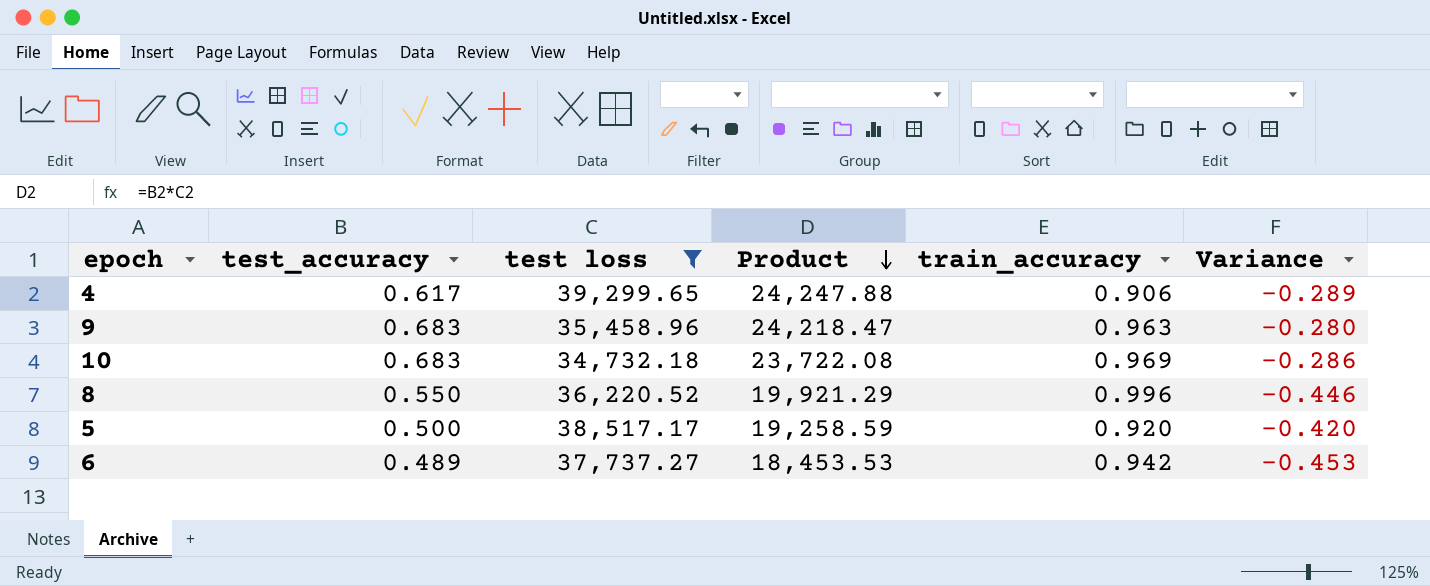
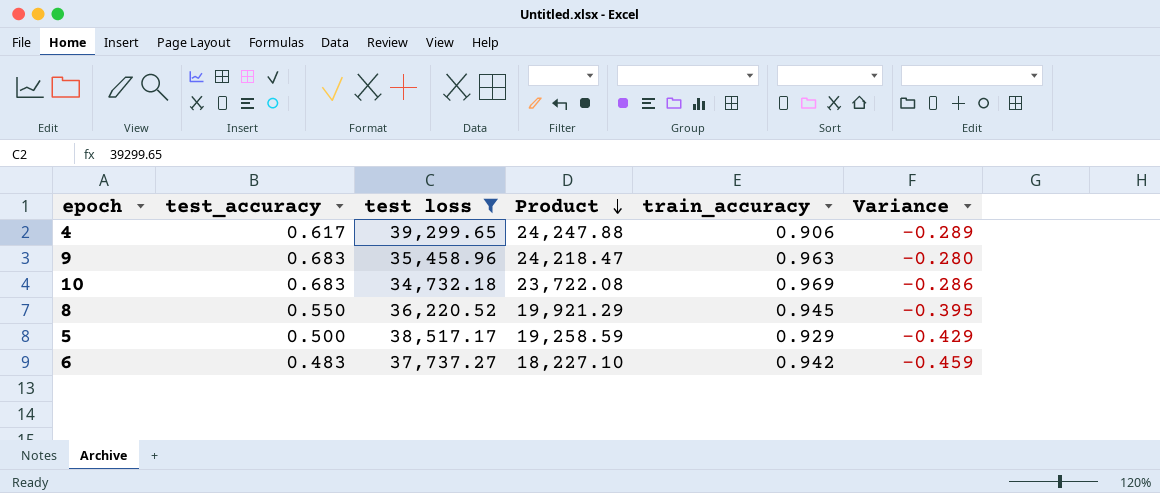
8 | train_accuracy: 0.996 -> 0.945
8 | Variance: -0.446 -> -0.395
5 | train_accuracy: 0.920 -> 0.929
5 | Variance: -0.420 -> -0.429
6 | test_accuracy: 0.489 -> 0.483
6 | Product: 18,453.53 -> 18,227.10
6 | Variance: -0.453 -> -0.459

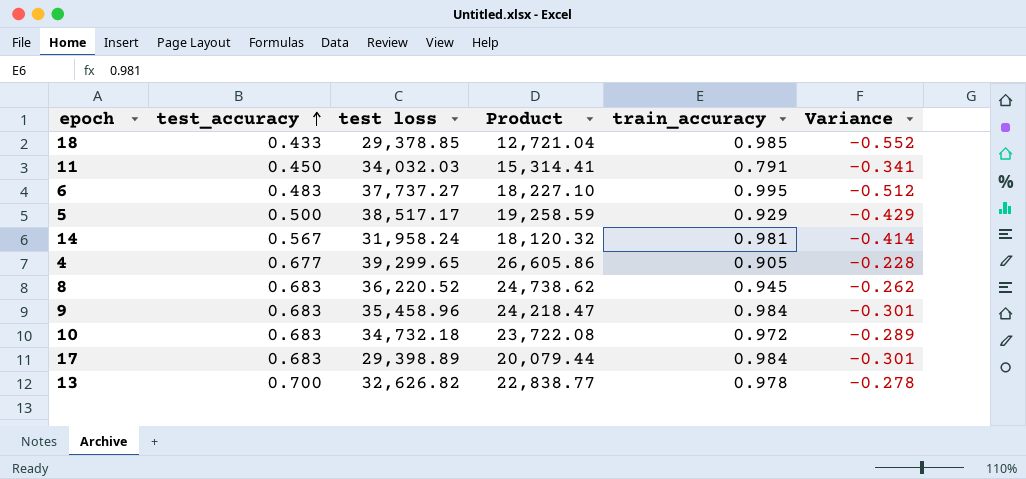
filter: test loss >= 34,732.18 -> none
row order: Product descending -> test_accuracy ascending
6 | train_accuracy: 0.942 -> 0.995
6 | Variance: -0.459 -> -0.512
4 | test_accuracy: 0.617 -> 0.677
4 | Product: 24,247.88 -> 26,605.86
4 | train_accuracy: 0.906 -> 0.905
4 | Variance: -0.289 -> -0.228
8 | test_accuracy: 0.550 -> 0.683
8 | Product: 19,921.29 -> 24,738.62
8 | Variance: -0.395 -> -0.262
9 | train_accuracy: 0.963 -> 0.984
9 | Variance: -0.280 -> -0.301
10 | train_accuracy: 0.969 -> 0.972
10 | Variance: -0.286 -> -0.289

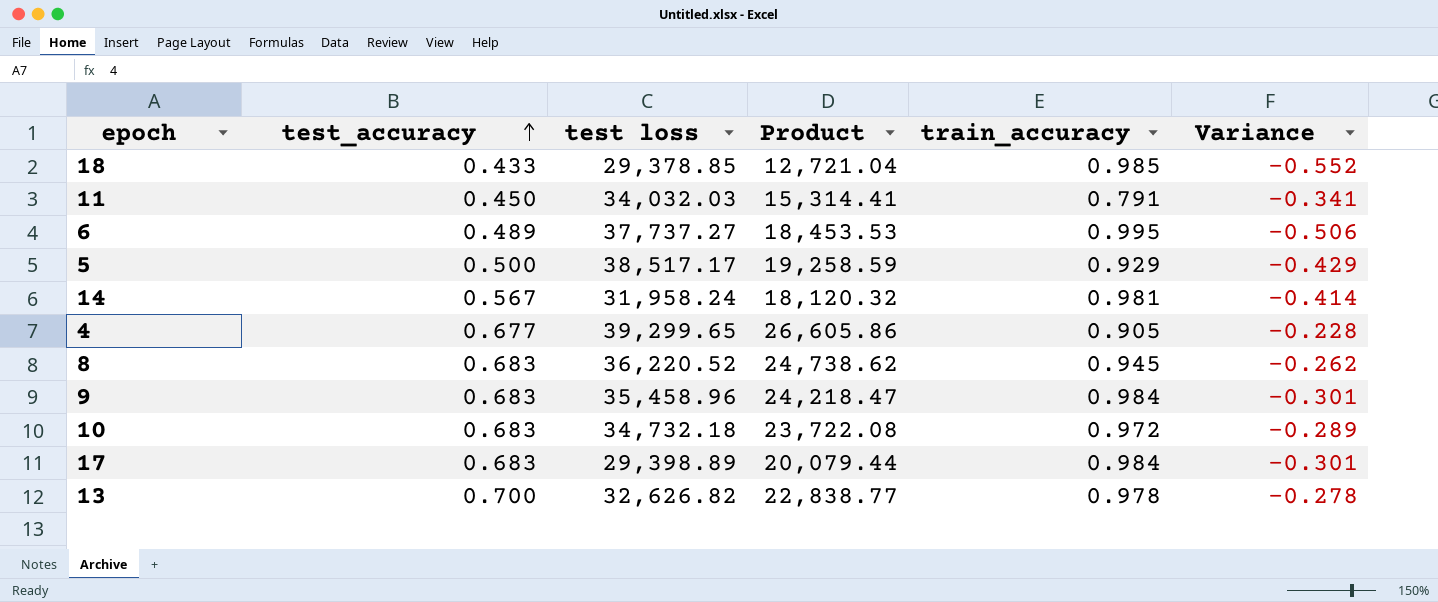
6 | test_accuracy: 0.483 -> 0.489
6 | Product: 18,227.10 -> 18,453.53
6 | Variance: -0.512 -> -0.506

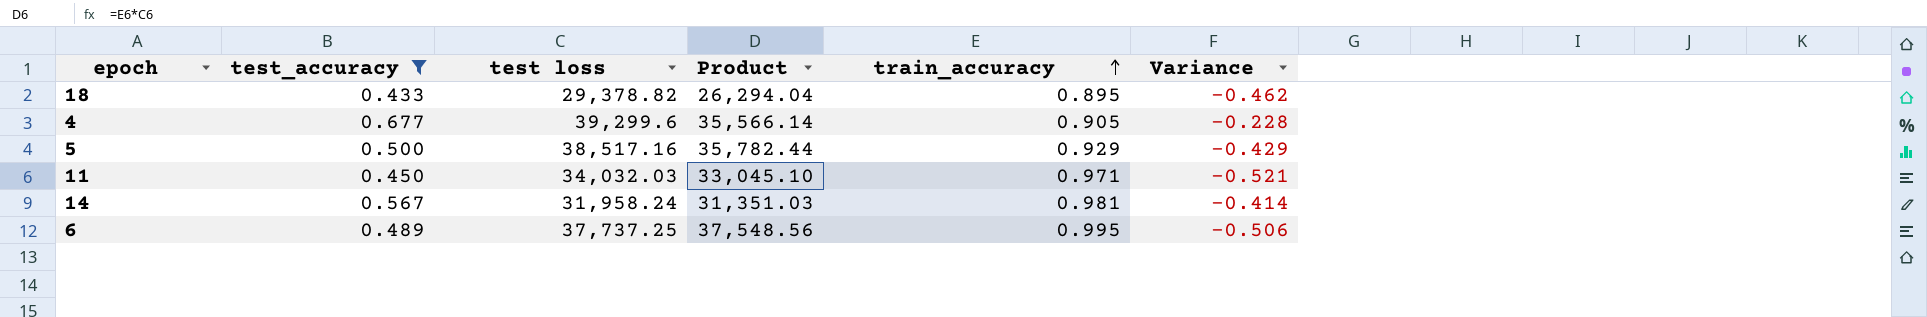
filter: none -> test_accuracy <= 0.677
row order: test_accuracy ascending -> train_accuracy ascending
column Product | formula: [test_accuracy] * [test loss] -> [test loss] * [train_accuracy]
18 | test loss: 29,378.85 -> 29,378.82
18 | train_accuracy: 0.985 -> 0.895
18 | Variance: -0.552 -> -0.462
4 | test loss: 39,299.65 -> 39,299.6
5 | test loss: 38,517.17 -> 38,517.16
11 | train_accuracy: 0.791 -> 0.971
11 | Variance: -0.341 -> -0.521
6 | test loss: 37,737.27 -> 37,737.25

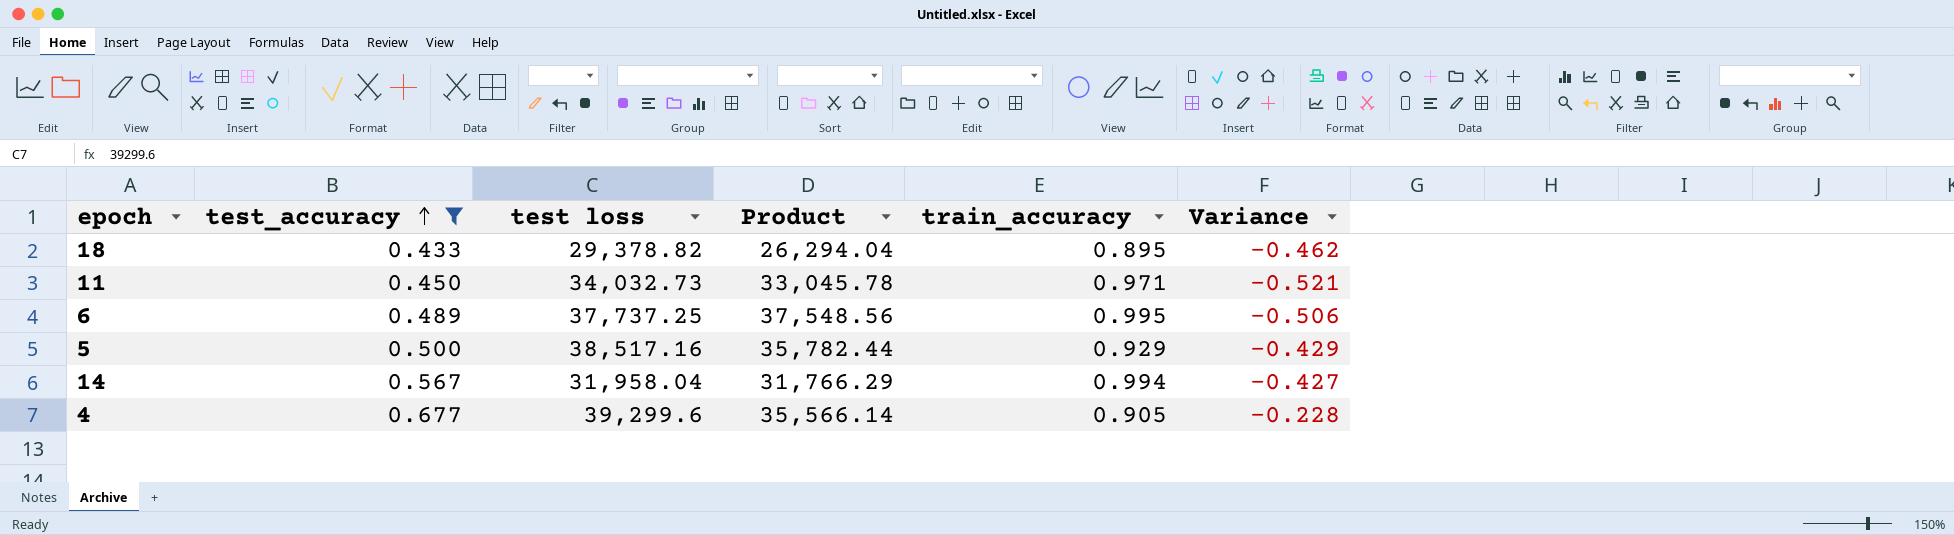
row order: train_accuracy ascending -> test_accuracy ascending
11 | test loss: 34,032.03 -> 34,032.73
11 | Product: 33,045.10 -> 33,045.78
14 | test loss: 31,958.24 -> 31,958.04
14 | Product: 31,351.03 -> 31,766.29
14 | train_accuracy: 0.981 -> 0.994
14 | Variance: -0.414 -> -0.427

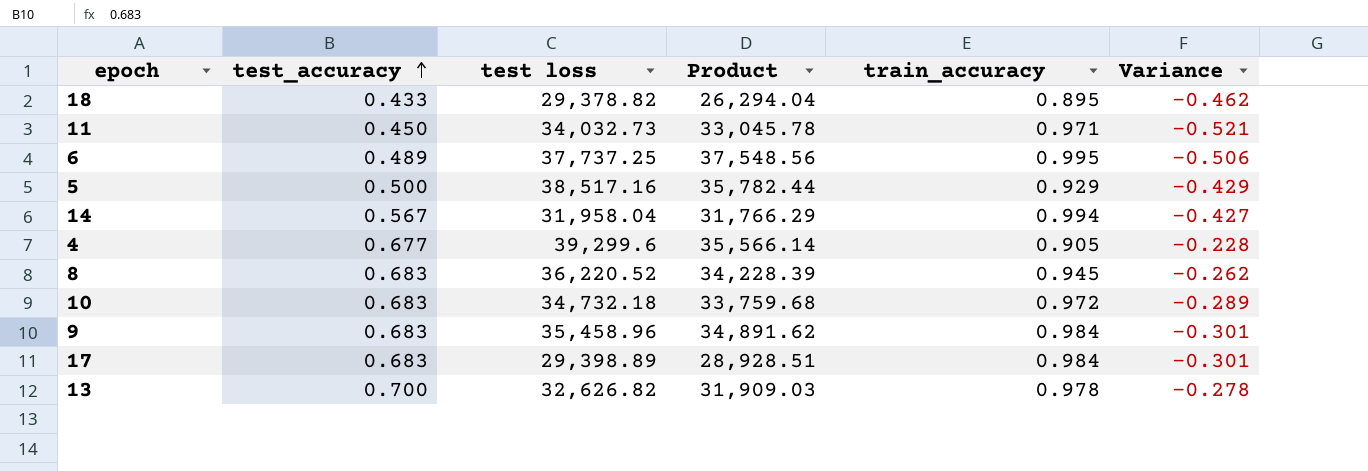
filter: test_accuracy <= 0.677 -> none

